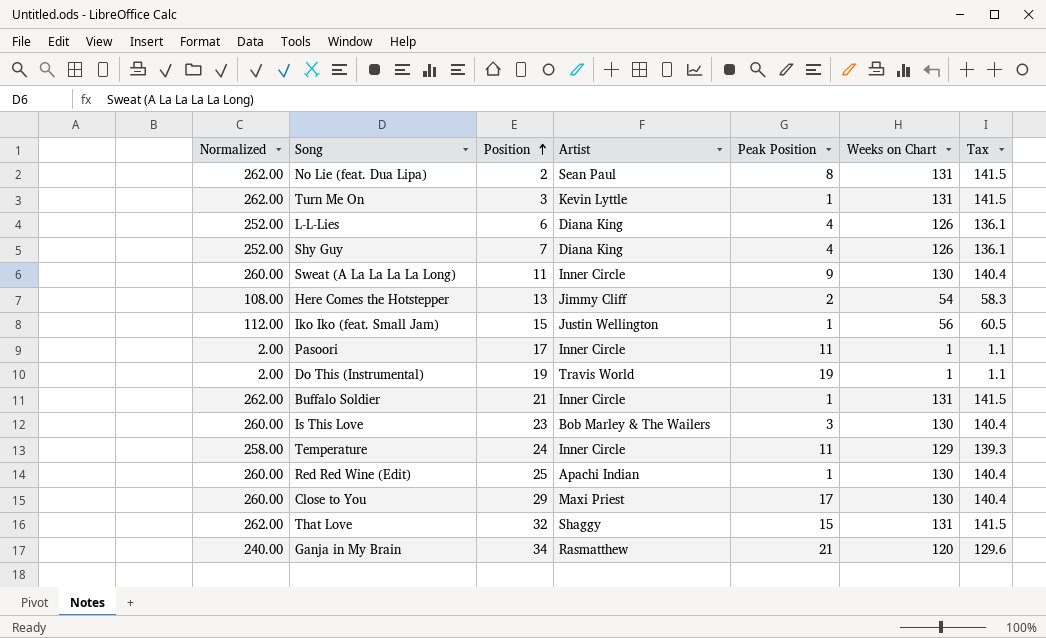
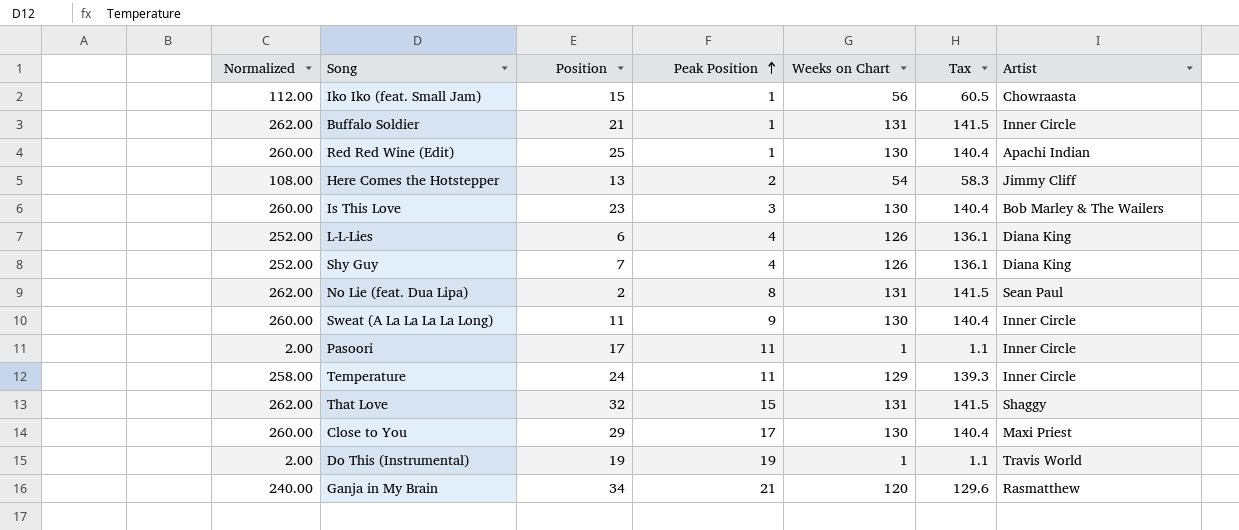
row order: Position ascending -> Peak Position ascending
column Artist | position: 4 -> 7
row Turn Me On: 262.00 | 3 | Kevin Lyttle | 1 | 131 | 141.5 -> none
Iko Iko (feat. Small Jam) | Artist: Justin Wellington -> Chowraasta

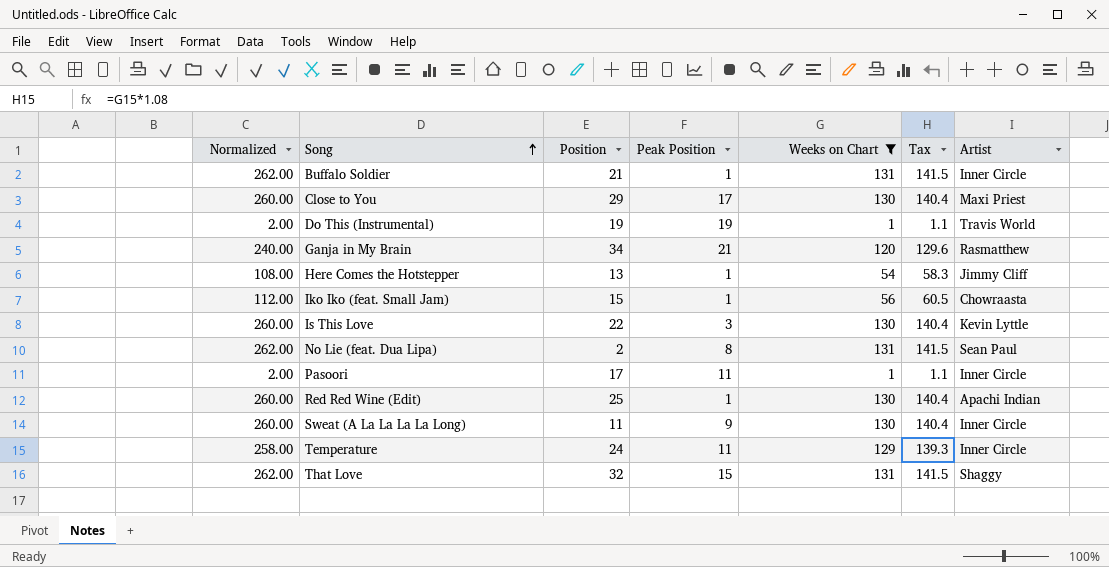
filter: none -> Weeks on Chart != 126
row order: Peak Position ascending -> Song ascending
Here Comes the Hotstepper | Peak Position: 2 -> 1
Is This Love | Position: 23 -> 22
Is This Love | Artist: Bob Marley & The Wailers -> Kevin Lyttle

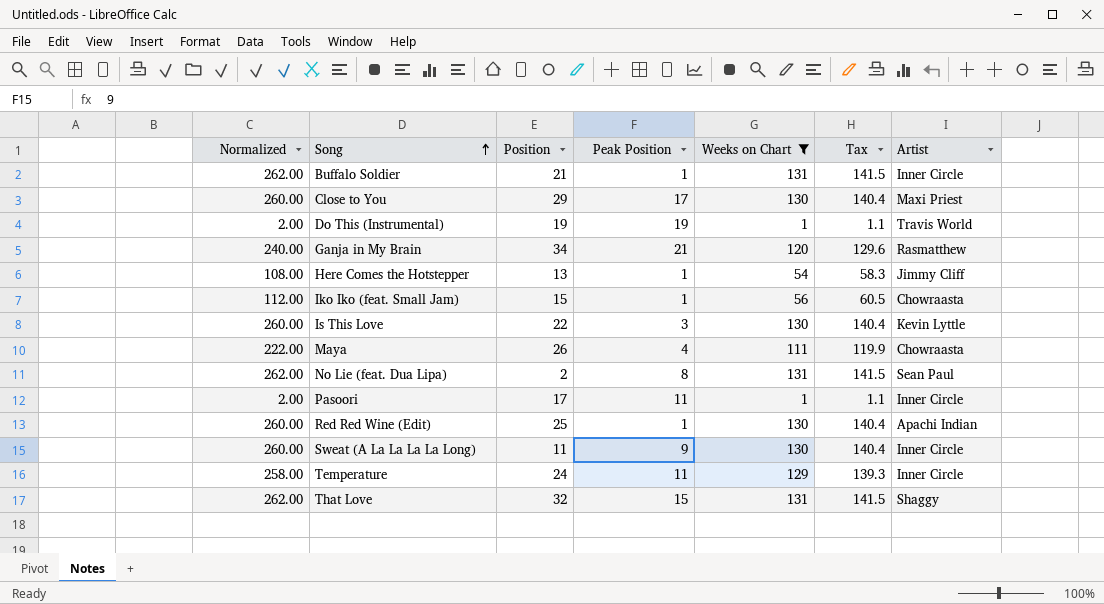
row Maya: none -> 222.00 | 26 | 4 | 111 | 119.9 | Chowraasta

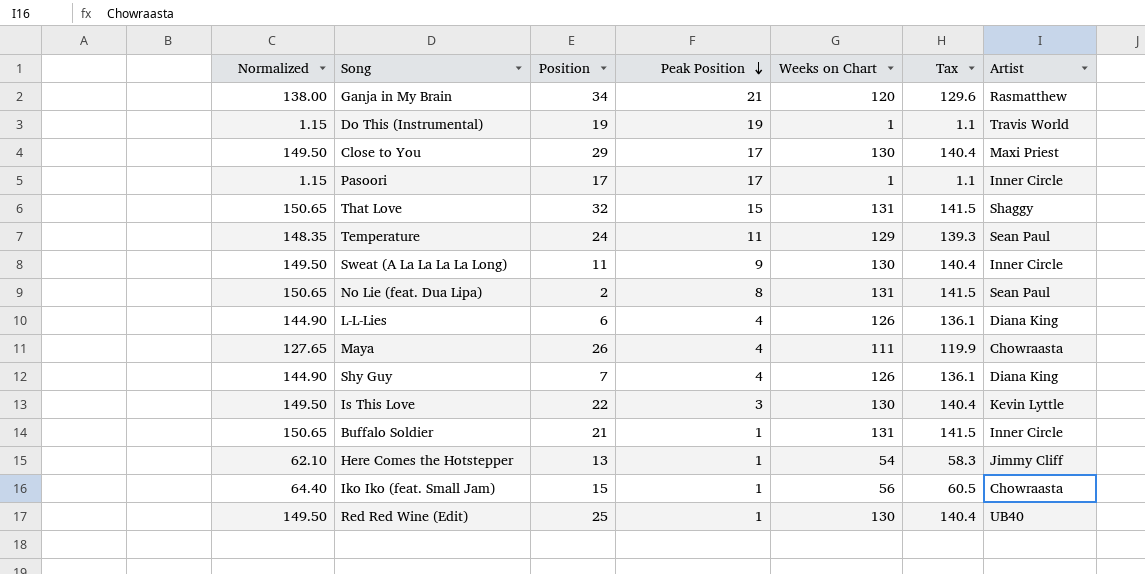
filter: Weeks on Chart != 126 -> none
row order: Song ascending -> Peak Position descending
column Normalized | formula: [Weeks on Chart] * 2 -> [Weeks on Chart] * 1.15
Pasoori | Peak Position: 11 -> 17
Temperature | Artist: Inner Circle -> Sean Paul
Red Red Wine (Edit) | Artist: Apachi Indian -> UB40

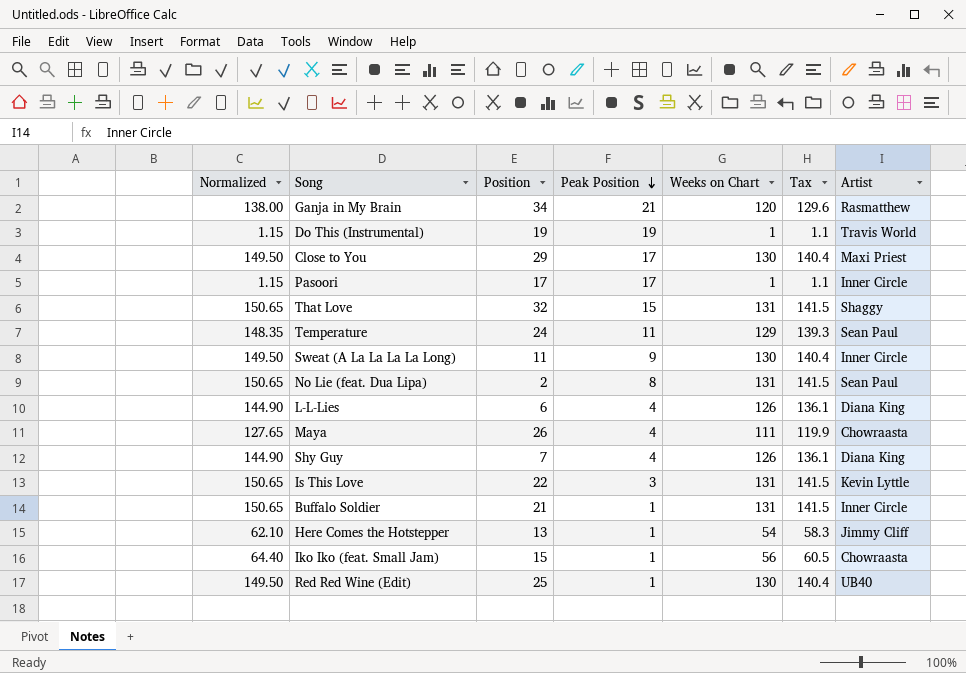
Is This Love | Normalized: 149.50 -> 150.65
Is This Love | Weeks on Chart: 130 -> 131
Is This Love | Tax: 140.4 -> 141.5

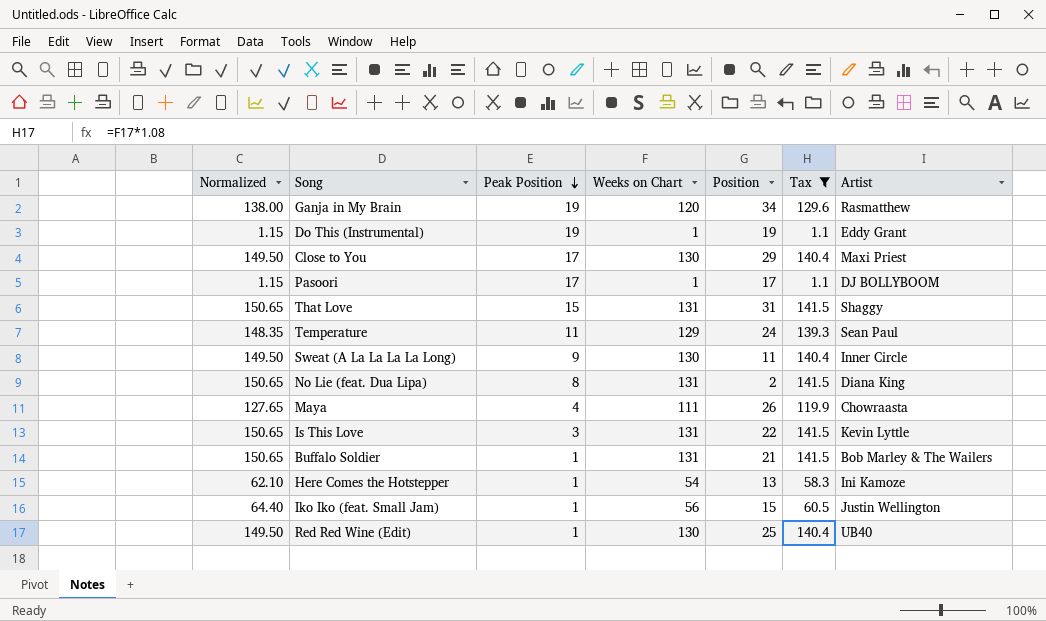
filter: none -> Tax != 136.1
column Position | position: 3 -> 5
Ganja in My Brain | Peak Position: 21 -> 19
Do This (Instrumental) | Artist: Travis World -> Eddy Grant
Pasoori | Artist: Inner Circle -> DJ BOLLYBOOM
That Love | Position: 32 -> 31
No Lie (feat. Dua Lipa) | Artist: Sean Paul -> Diana King
Buffalo Soldier | Artist: Inner Circle -> Bob Marley & The Wailers
Here Comes the Hotstepper | Artist: Jimmy Cliff -> Ini Kamoze
Iko Iko (feat. Small Jam) | Artist: Chowraasta -> Justin Wellington

